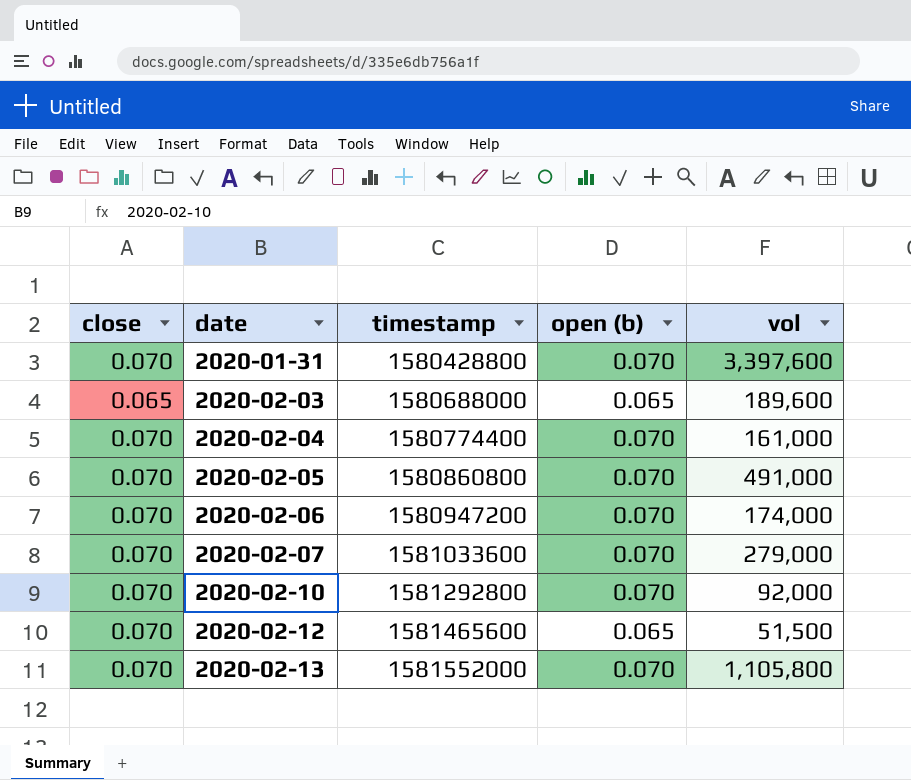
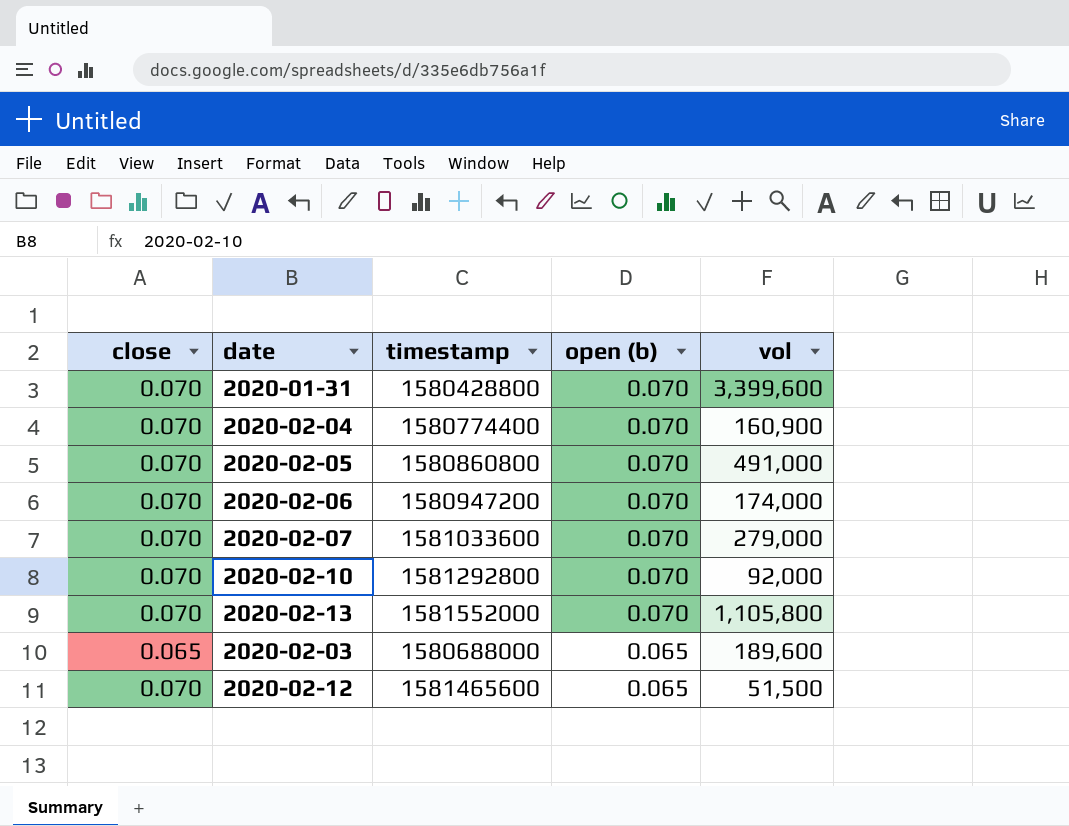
row order: date ascending -> open (b) descending
2020-01-31 | vol: 3,397,600 -> 3,399,600
2020-02-04 | vol: 161,000 -> 160,900

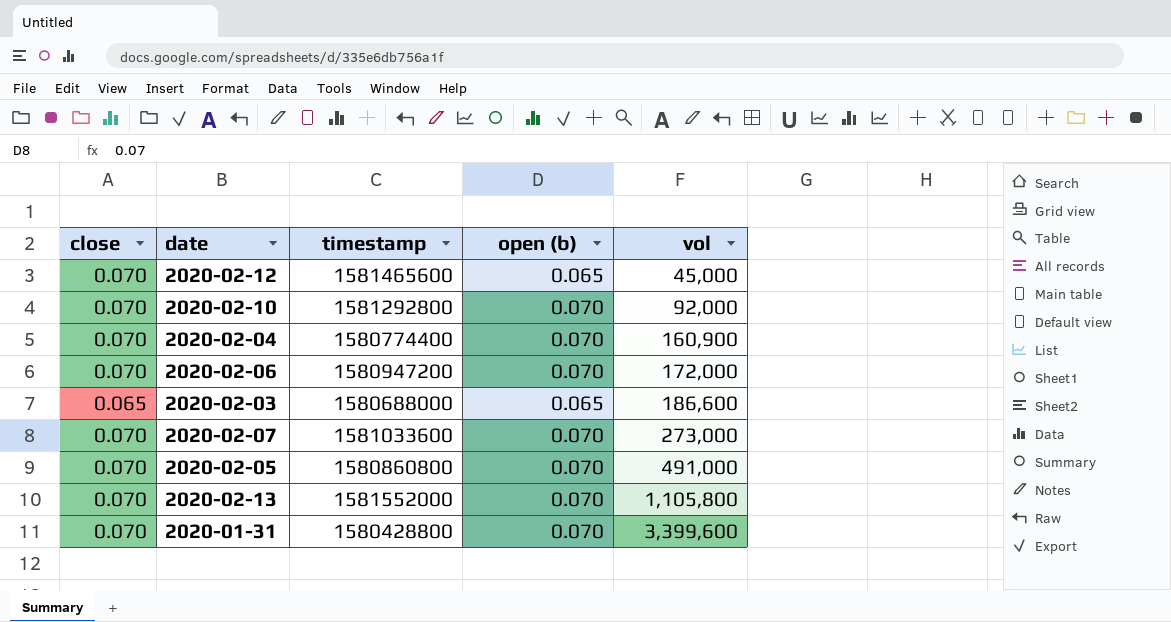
row order: open (b) descending -> vol ascending
2020-02-12 | vol: 51,500 -> 45,000
2020-02-06 | vol: 174,000 -> 172,000
2020-02-03 | vol: 189,600 -> 186,600
2020-02-07 | vol: 279,000 -> 273,000

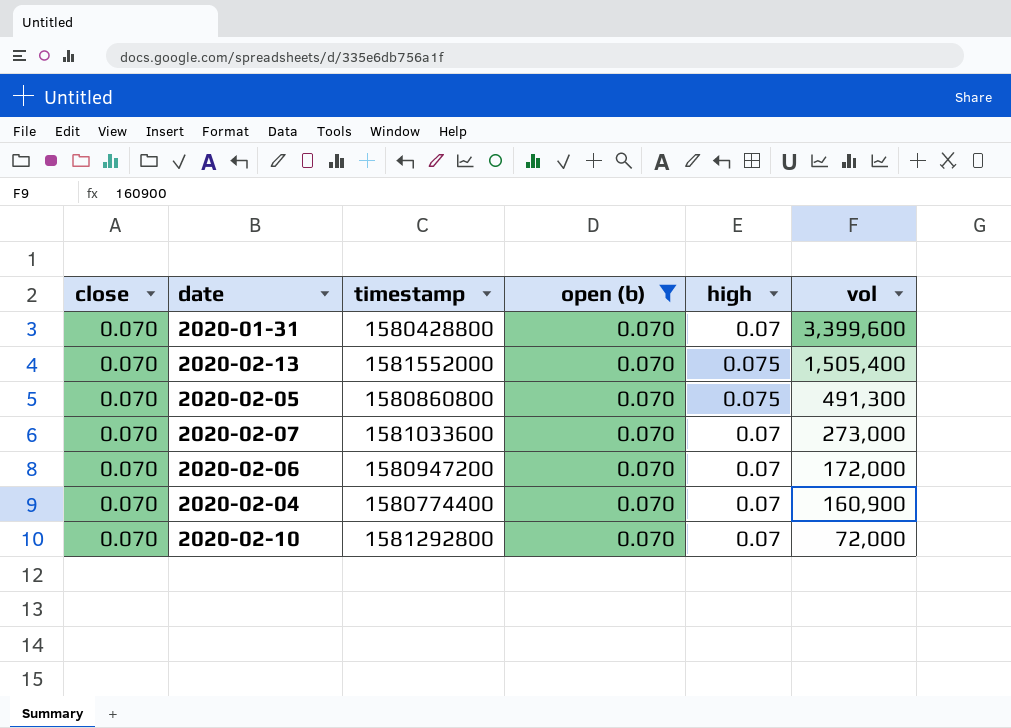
filter: none -> open (b) = 0.070
row order: vol ascending -> vol descending
column high | position: none -> 5
2020-02-13 | vol: 1,105,800 -> 1,505,400
2020-02-05 | vol: 491,000 -> 491,300
2020-02-10 | vol: 92,000 -> 72,000

